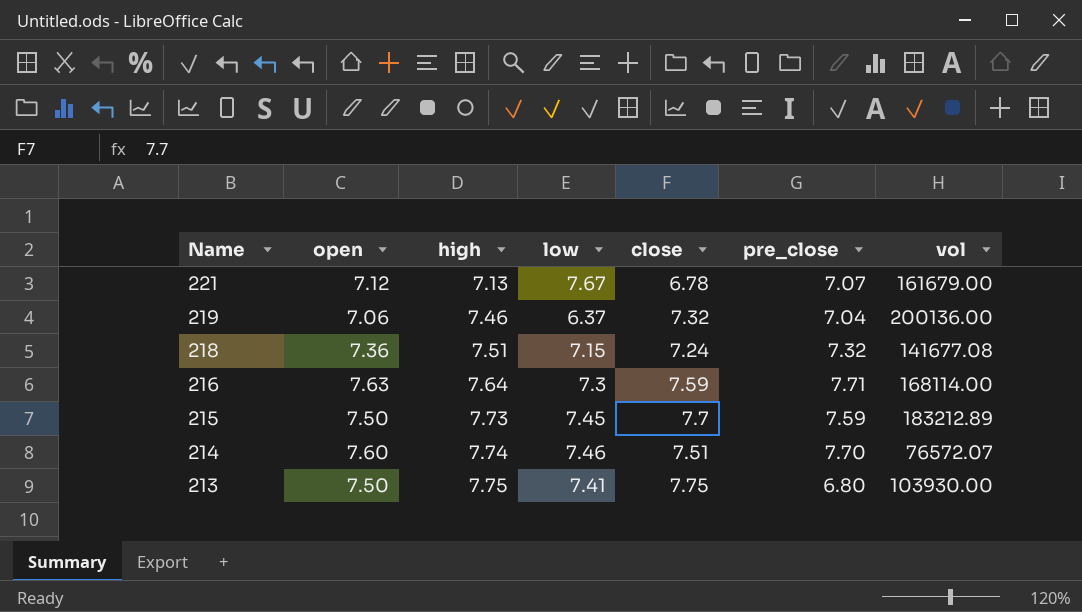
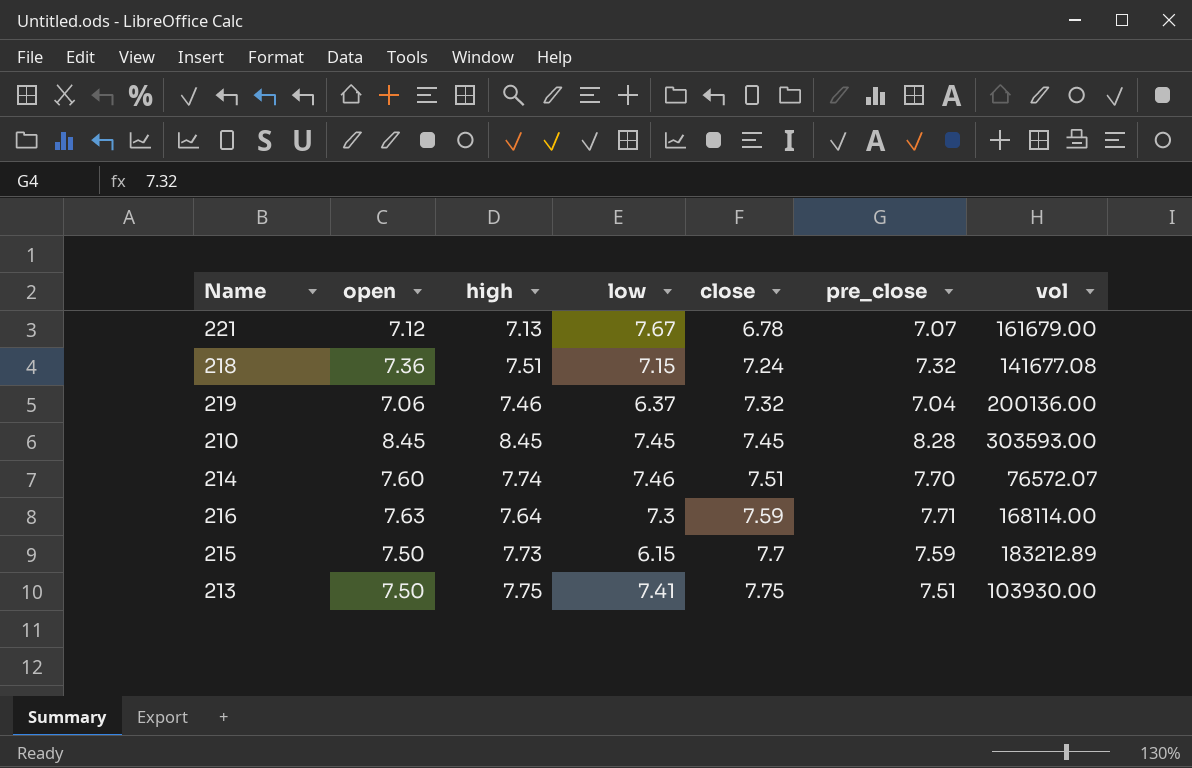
row order: Name descending -> close ascending
row 210: none -> 8.45 | 8.45 | 7.45 | 7.45 | 8.28 | 303593.00
215 | low: 7.45 -> 6.15
213 | pre_close: 6.80 -> 7.51

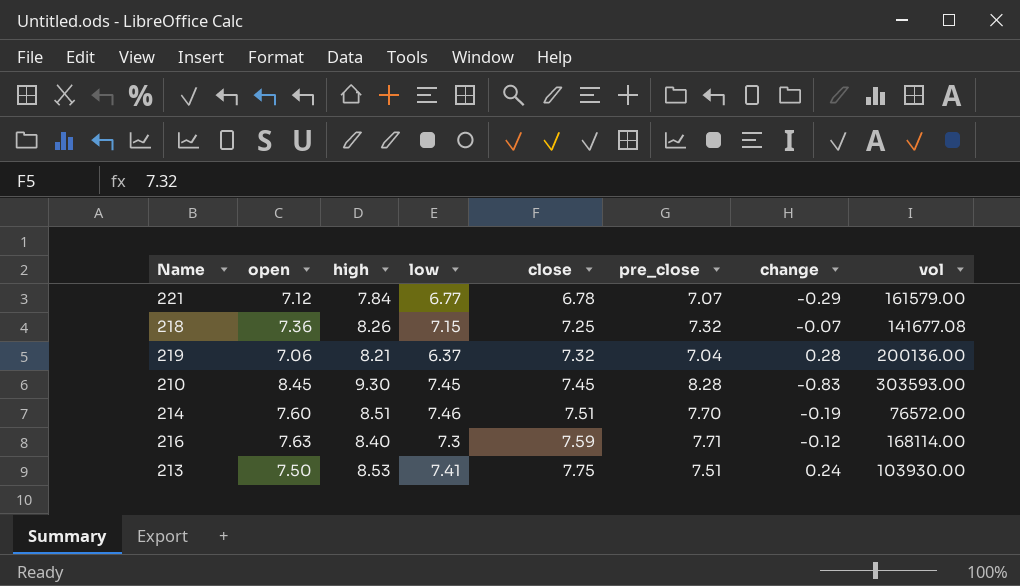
column change | formula: none -> [close] - [pre_close]
row 215: 7.50 | 7.73 | 6.15 | 7.7 | 7.59 | 183212.89 -> none
221 | high: 7.13 -> 7.84
221 | low: 7.67 -> 6.77
221 | vol: 161679.00 -> 161579.00
218 | high: 7.51 -> 8.26
218 | close: 7.24 -> 7.25
219 | high: 7.46 -> 8.21
210 | high: 8.45 -> 9.30
214 | high: 7.74 -> 8.51
214 | vol: 76572.07 -> 76572.00
216 | high: 7.64 -> 8.40
213 | high: 7.75 -> 8.53

